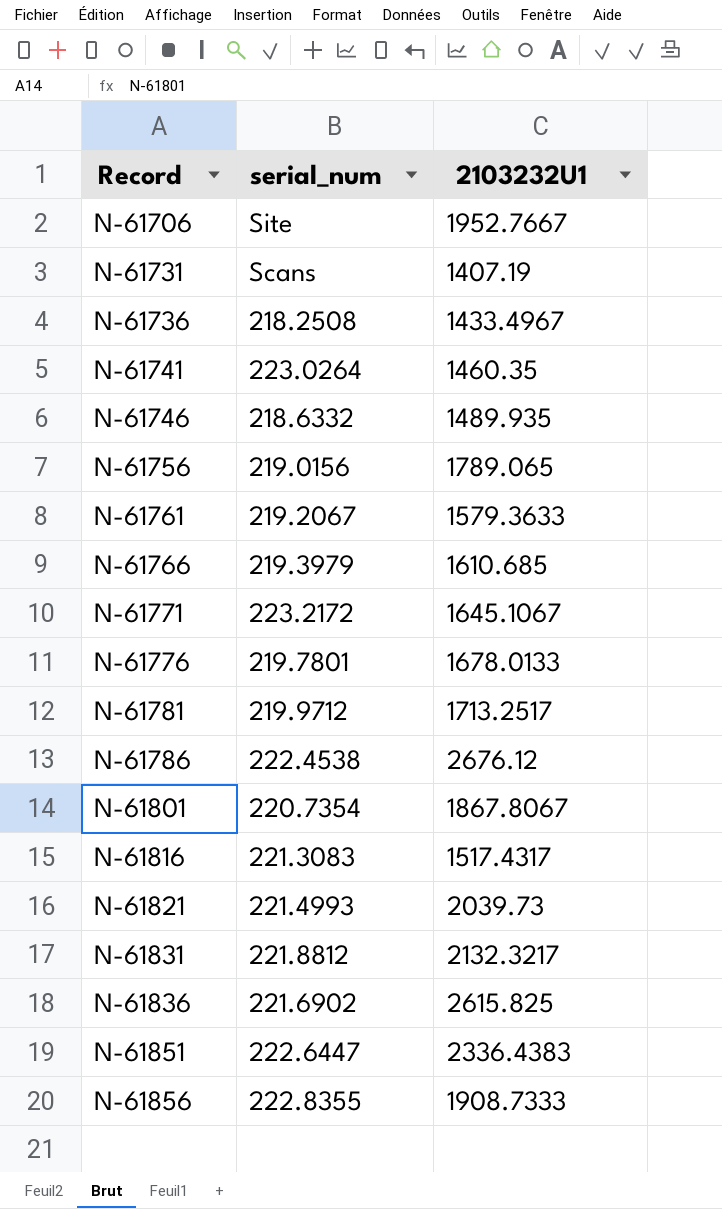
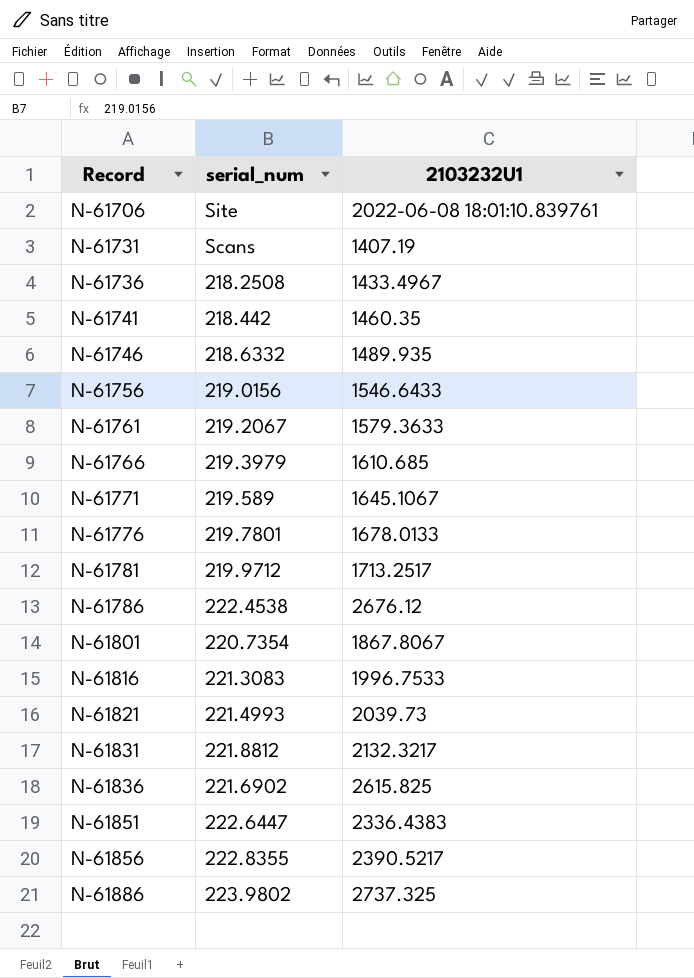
N-61706 | 2103232U1: 1952.7667 -> 2022-06-08 18:01:10.839761
N-61741 | serial_num: 223.0264 -> 218.442
N-61756 | 2103232U1: 1789.065 -> 1546.6433
N-61771 | serial_num: 223.2172 -> 219.589
N-61816 | 2103232U1: 1517.4317 -> 1996.7533
N-61856 | 2103232U1: 1908.7333 -> 2390.5217
row N-61886: none -> 223.9802 | 2737.325

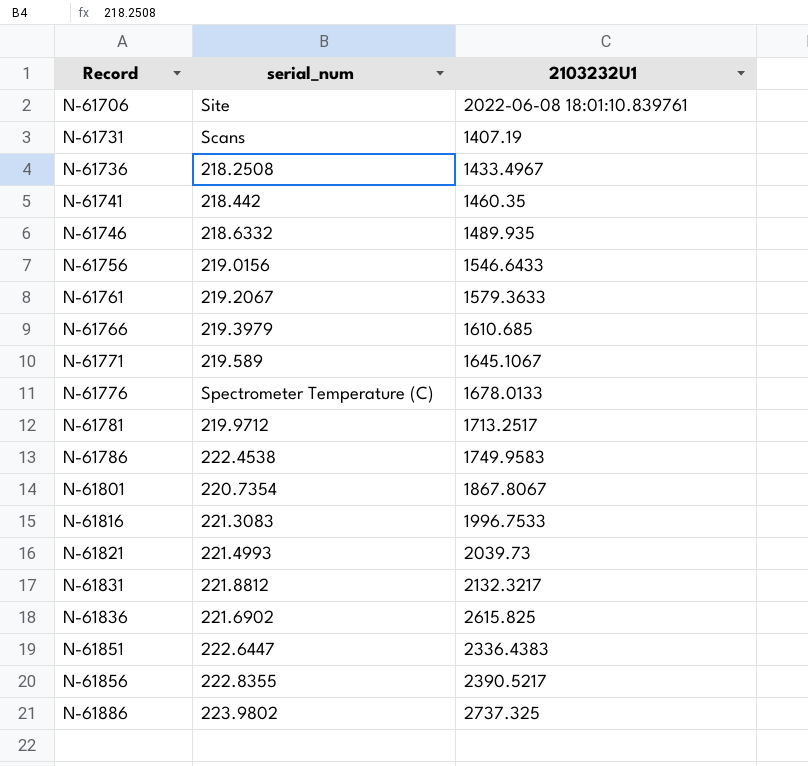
N-61776 | serial_num: 219.7801 -> Spectrometer Temperature (C)
N-61786 | 2103232U1: 2676.12 -> 1749.9583

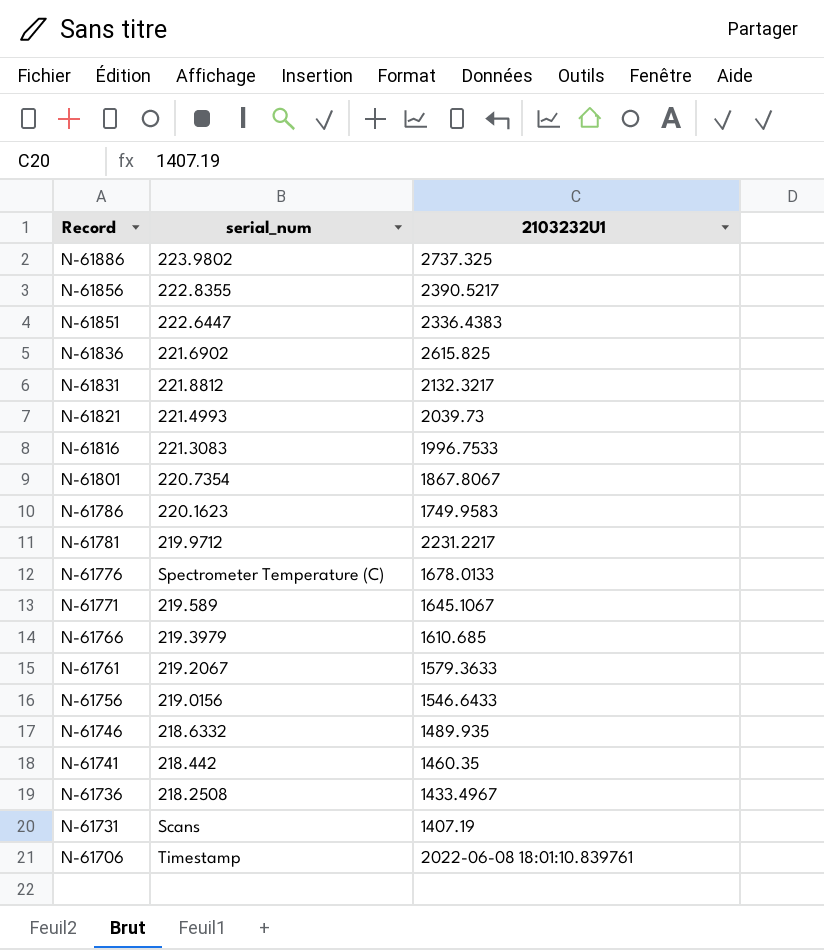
row order: Record ascending -> Record descending
N-61786 | serial_num: 222.4538 -> 220.1623
N-61781 | 2103232U1: 1713.2517 -> 2231.2217
N-61706 | serial_num: Site -> Timestamp

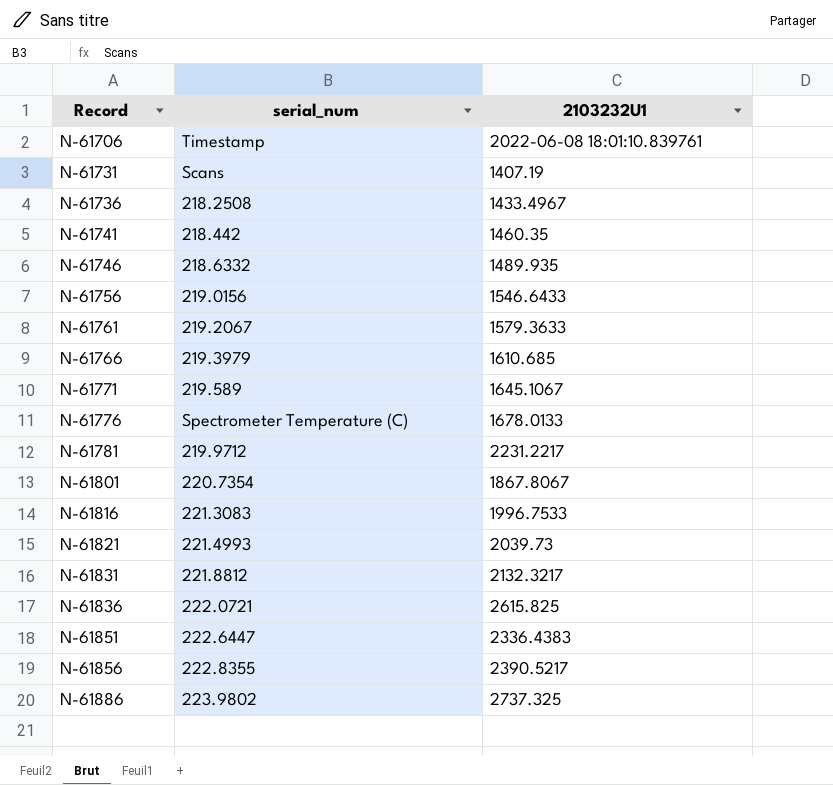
row order: Record descending -> Record ascending
row N-61786: 220.1623 | 1749.9583 -> none
N-61836 | serial_num: 221.6902 -> 222.0721

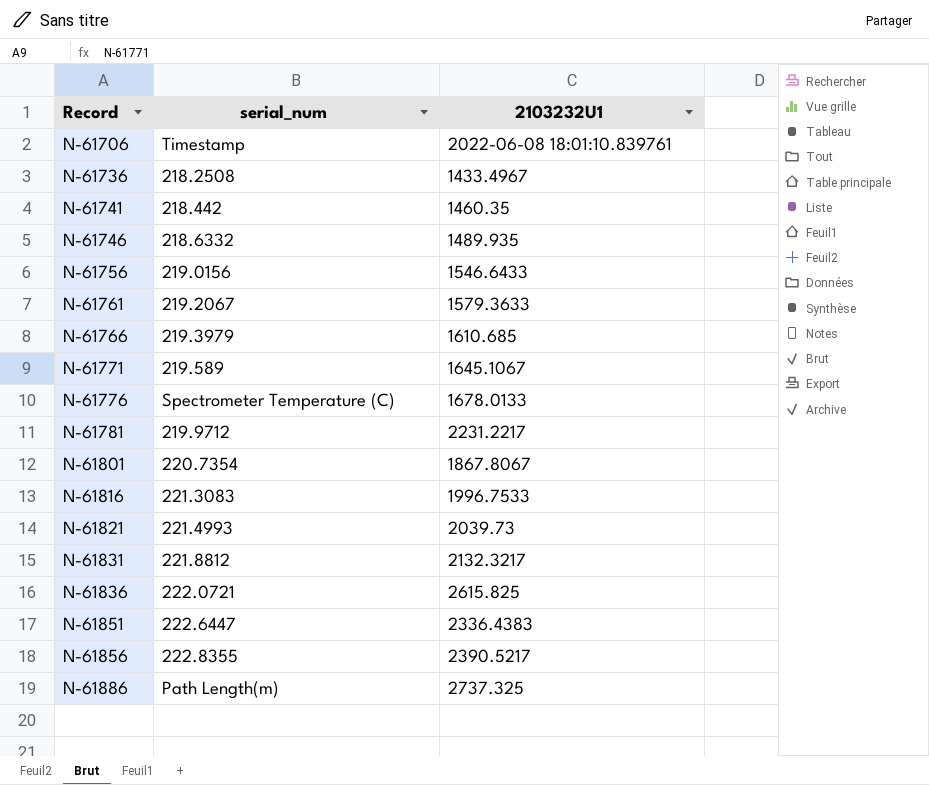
row N-61731: Scans | 1407.19 -> none
N-61886 | serial_num: 223.9802 -> Path Length(m)

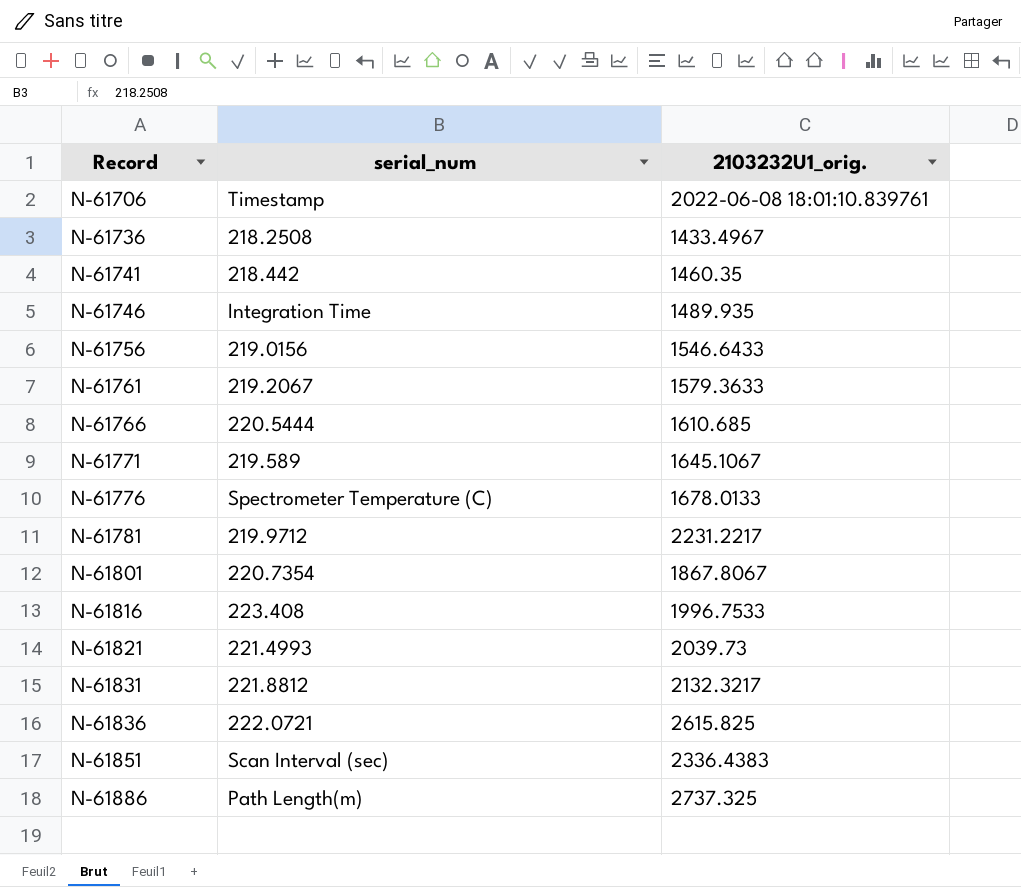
column name: 2103232U1 -> 2103232U1_orig.
row N-61856: 222.8355 | 2390.5217 -> none
N-61746 | serial_num: 218.6332 -> Integration Time
N-61766 | serial_num: 219.3979 -> 220.5444
N-61816 | serial_num: 221.3083 -> 223.408
N-61851 | serial_num: 222.6447 -> Scan Interval (sec)

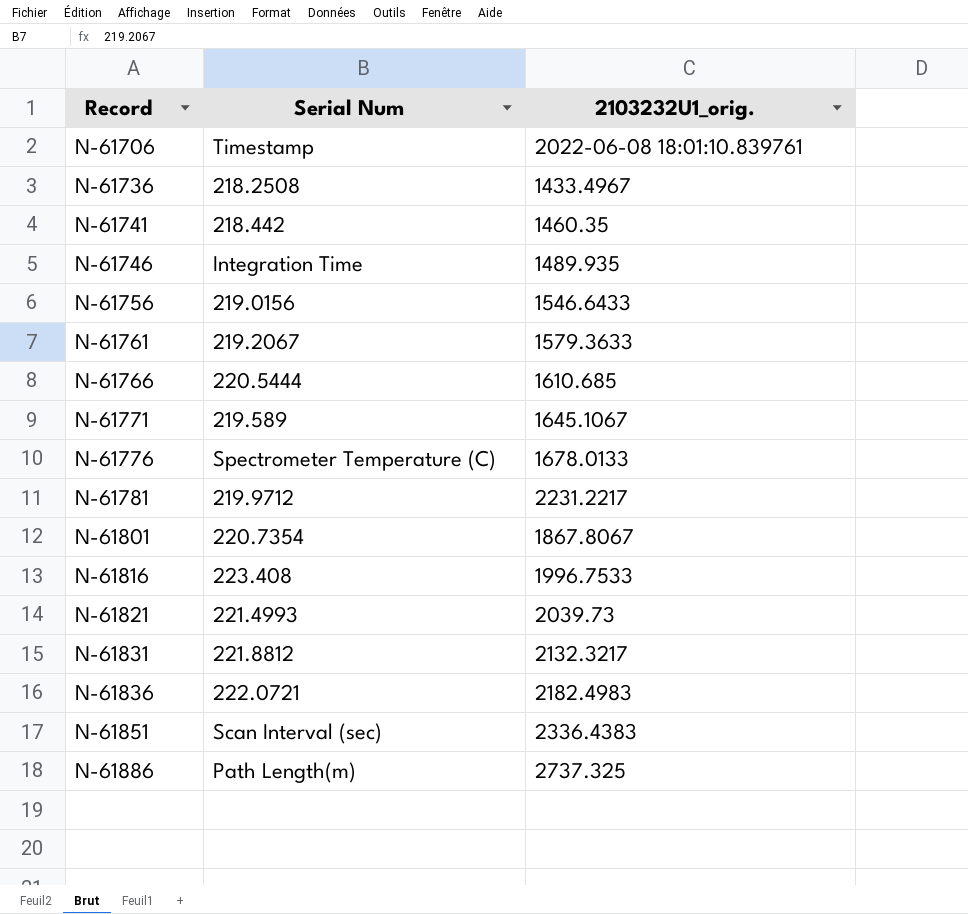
column name: serial_num -> Serial Num
N-61836 | 2103232U1_orig.: 2615.825 -> 2182.4983

